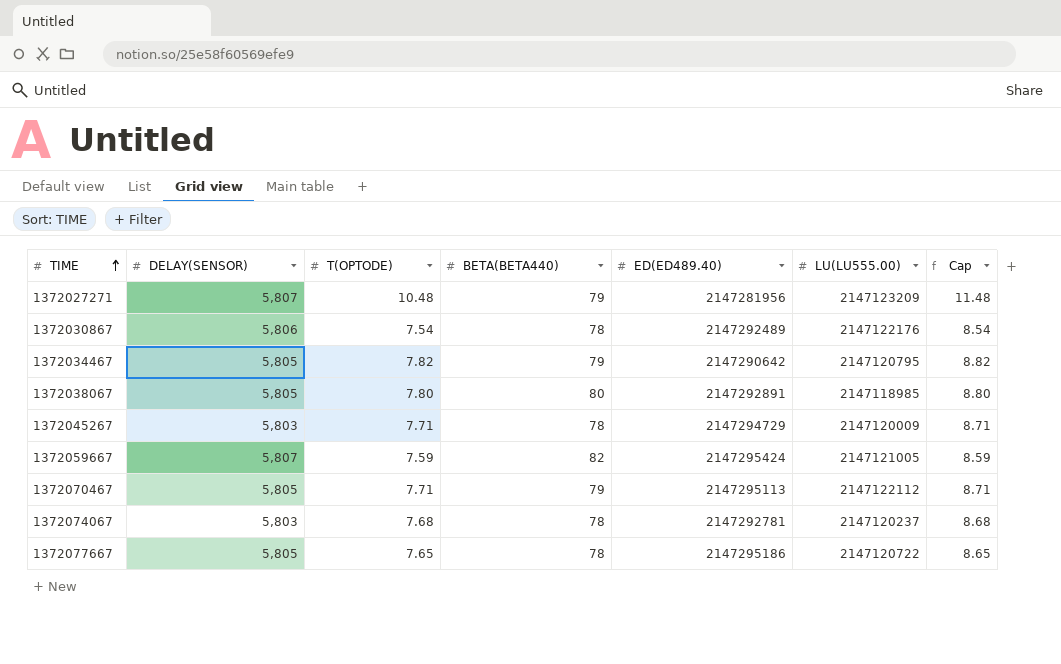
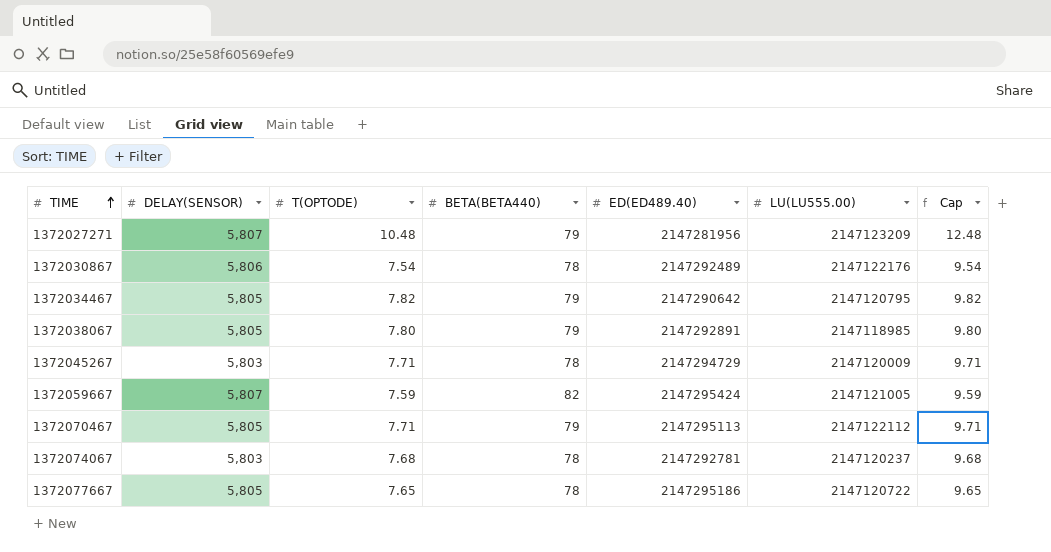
column Cap | formula: [T(OPTODE)] + 1 -> [T(OPTODE)] + 2
1372038067 | BETA(BETA440): 80 -> 79

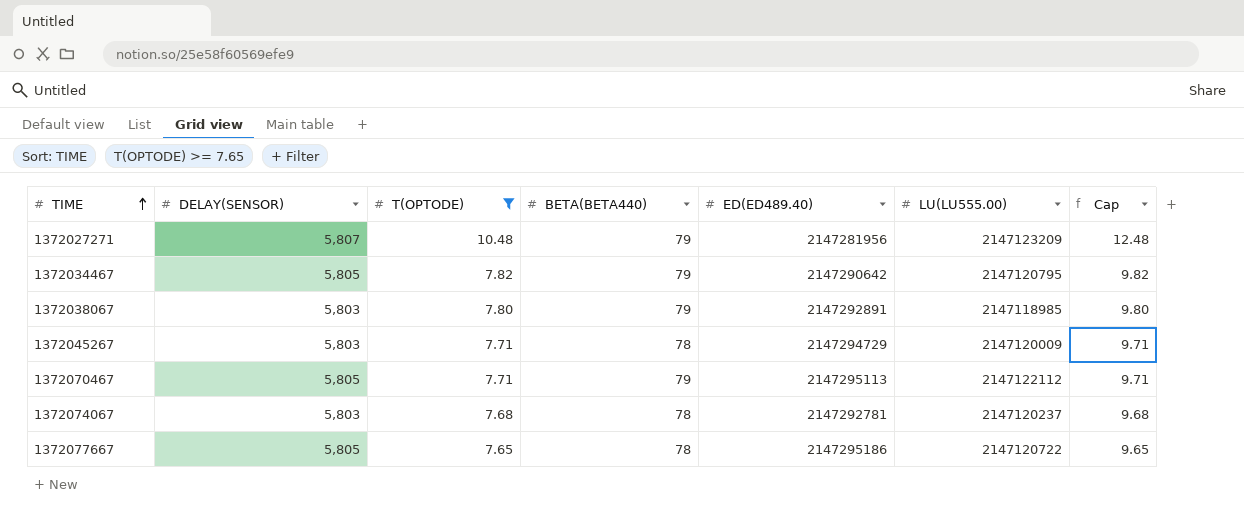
filter: none -> T(OPTODE) >= 7.65
1372038067 | DELAY(SENSOR): 5,805 -> 5,803

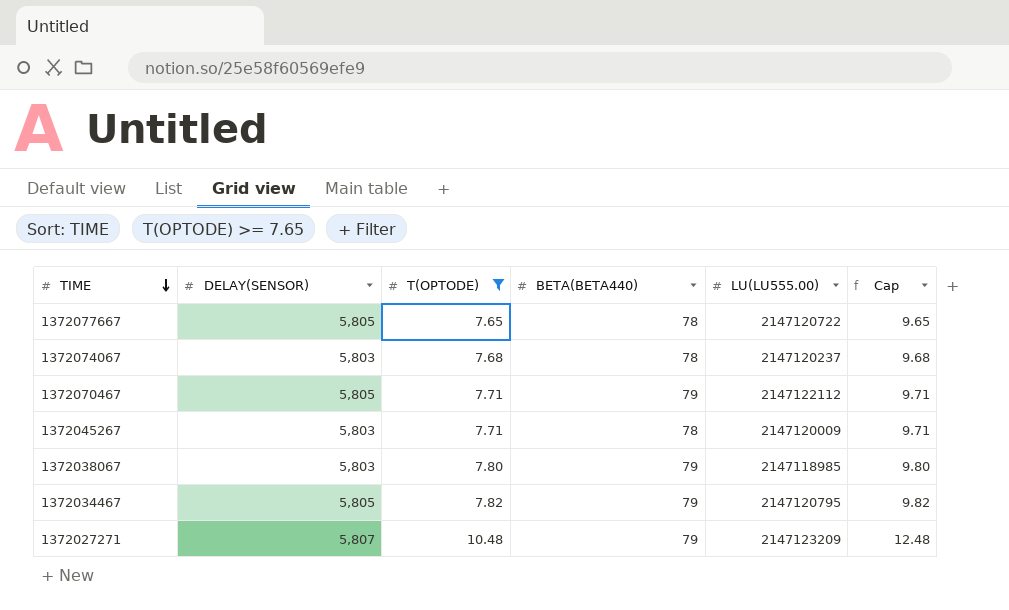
row order: TIME ascending -> TIME descending
column ED(ED489.40) | position: 5 -> none

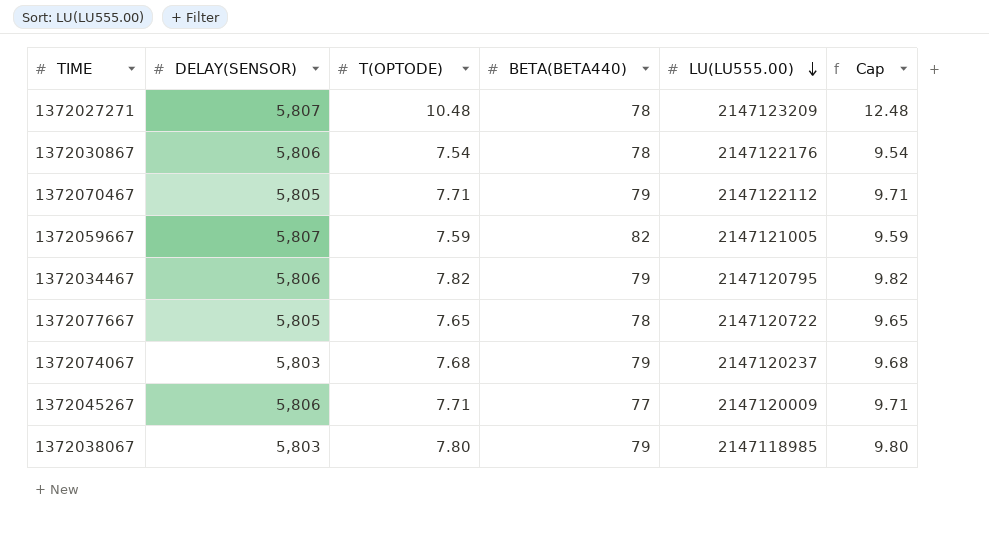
filter: T(OPTODE) >= 7.65 -> none
row order: TIME descending -> LU(LU555.00) descending
1372027271 | BETA(BETA440): 79 -> 78
1372034467 | DELAY(SENSOR): 5,805 -> 5,806
1372074067 | BETA(BETA440): 78 -> 79
1372045267 | DELAY(SENSOR): 5,803 -> 5,806
1372045267 | BETA(BETA440): 78 -> 77

